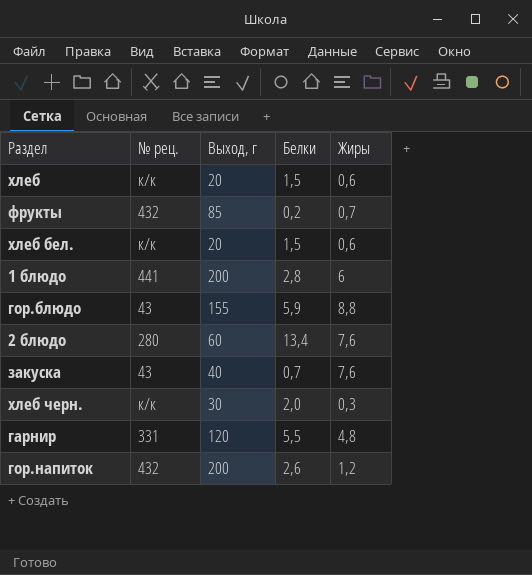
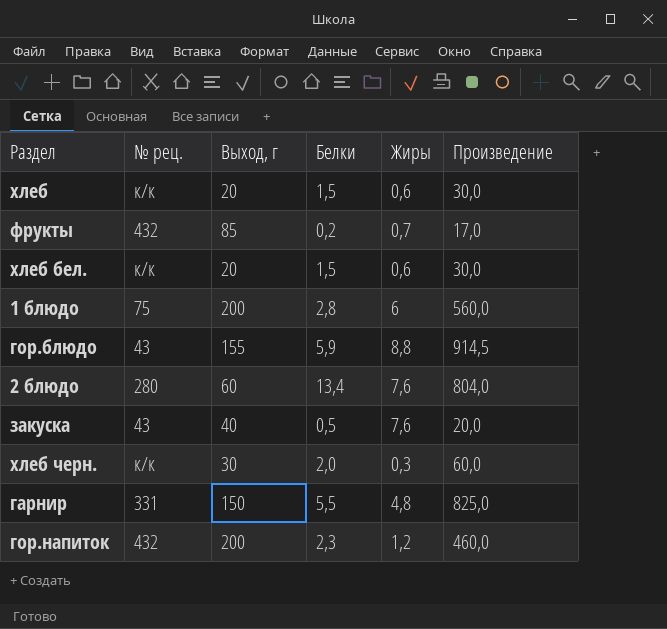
column Произведение | formula: none -> [Выход, г] * [Белки]
1 блюдо | № рец.: 441 -> 75
закуска | Белки: 0,7 -> 0,5
гарнир | Выход, г: 120 -> 150
гор.напиток | Белки: 2,6 -> 2,3

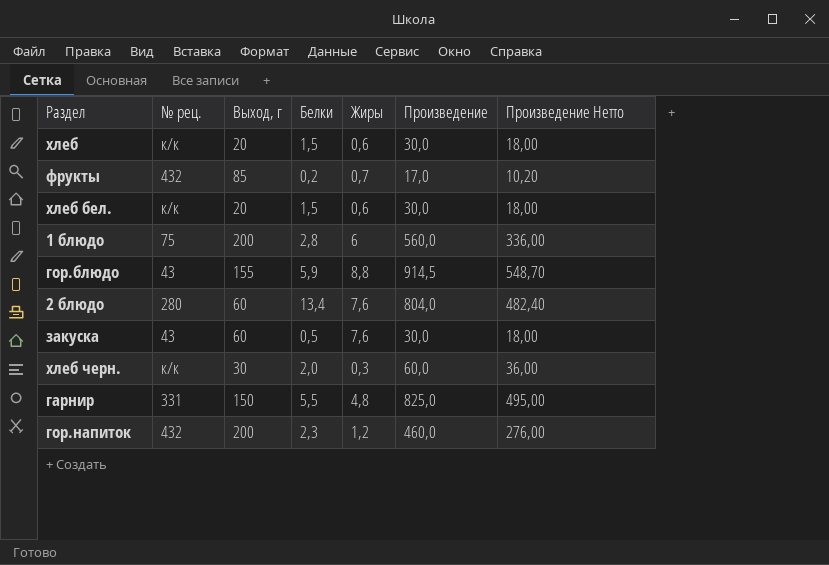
column Произведение Нетто | formula: none -> [Произведение] * 0,6
закуска | Выход, г: 40 -> 60
закуска | Произведение: 20,0 -> 30,0

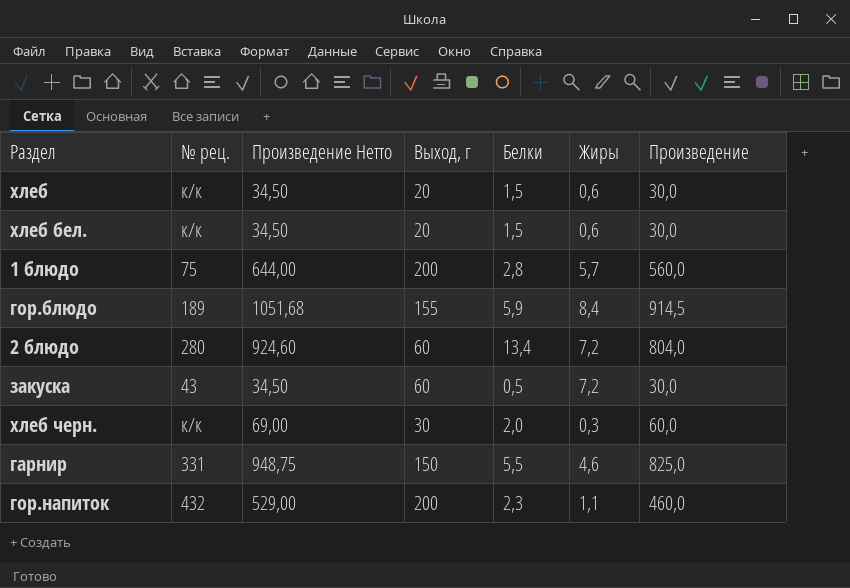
column Произведение Нетто | formula: [Произведение] * 0,6 -> [Произведение] * 1,15
column Произведение Нетто | position: 7 -> 3
row фрукты: 432 | 85 | 0,2 | 0,7 | 17,0 | 10,20 -> none
1 блюдо | Жиры: 6 -> 5,7
гор.блюдо | № рец.: 43 -> 189
гор.блюдо | Жиры: 8,8 -> 8,4
2 блюдо | Жиры: 7,6 -> 7,2
закуска | Жиры: 7,6 -> 7,2
гарнир | Жиры: 4,8 -> 4,6
гор.напиток | Жиры: 1,2 -> 1,1

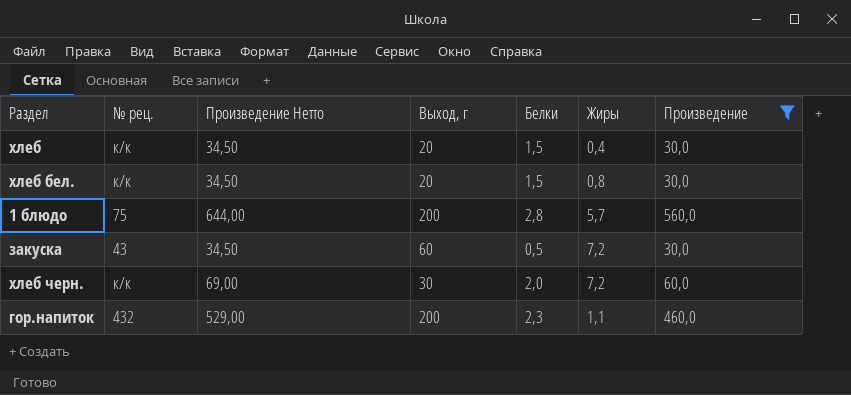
filter: none -> Произведение <= 560,0
хлеб | Жиры: 0,6 -> 0,4
хлеб бел. | Жиры: 0,6 -> 0,8
хлеб черн. | Жиры: 0,3 -> 7,2

